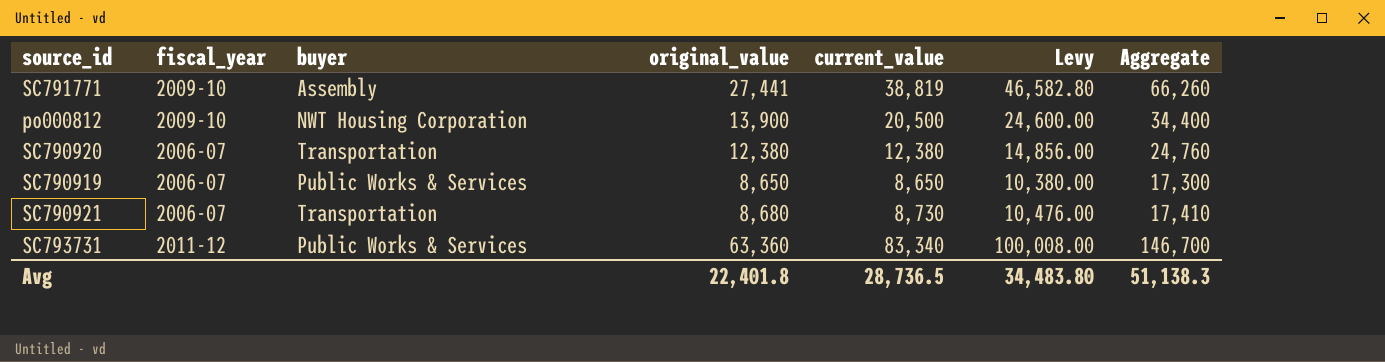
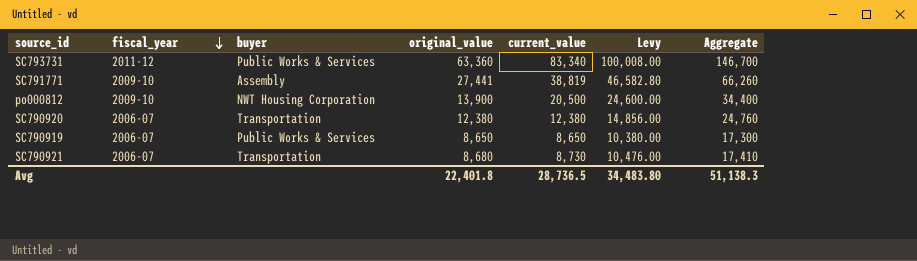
row order: none -> fiscal_year descending

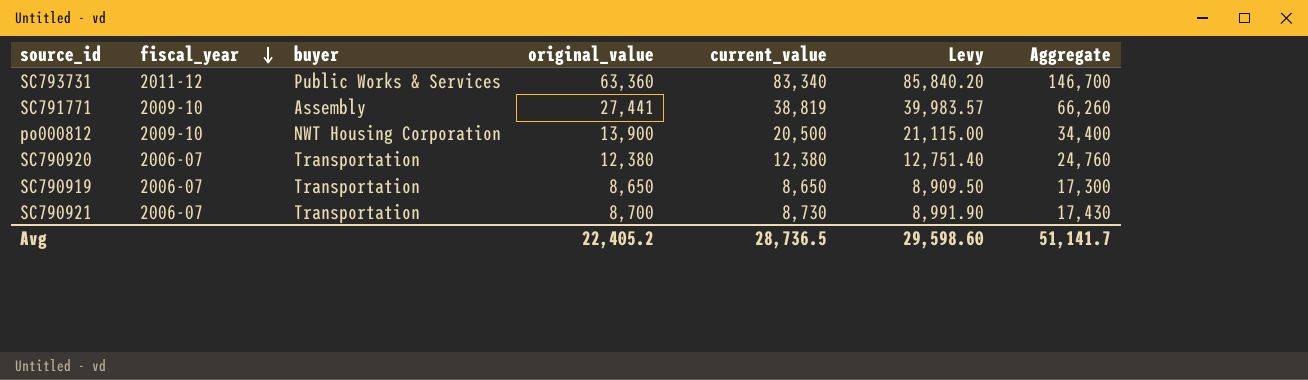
column Levy | formula: [current_value] * 1.2 -> [current_value] * 1.03
SC790919 | buyer: Public Works & Services -> Transportation
SC790921 | original_value: 8,680 -> 8,700
SC790921 | Aggregate: 17,410 -> 17,430
Avg | original_value: 22,401.8 -> 22,405.2
Avg | Levy: 34,483.80 -> 29,598.60
Avg | Aggregate: 51,138.3 -> 51,141.7

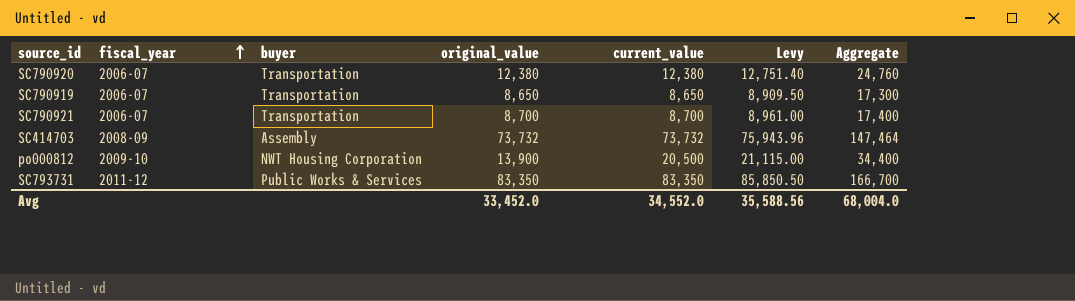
row order: fiscal_year descending -> fiscal_year ascending
row SC791771: 2009-10 | Assembly | 27,441 | 38,819 | 39,983.57 | 66,260 -> none
SC790921 | current_value: 8,730 -> 8,700
SC790921 | Levy: 8,991.90 -> 8,961.00
SC790921 | Aggregate: 17,430 -> 17,400
row SC414703: none -> 2008-09 | Assembly | 73,732 | 73,732 | 75,943.96 | 147,464
SC793731 | original_value: 63,360 -> 83,350
SC793731 | current_value: 83,340 -> 83,350
SC793731 | Levy: 85,840.20 -> 85,850.50
SC793731 | Aggregate: 146,700 -> 166,700
Avg | original_value: 22,405.2 -> 33,452.0
Avg | current_value: 28,736.5 -> 34,552.0
Avg | Levy: 29,598.60 -> 35,588.56
Avg | Aggregate: 51,141.7 -> 68,004.0

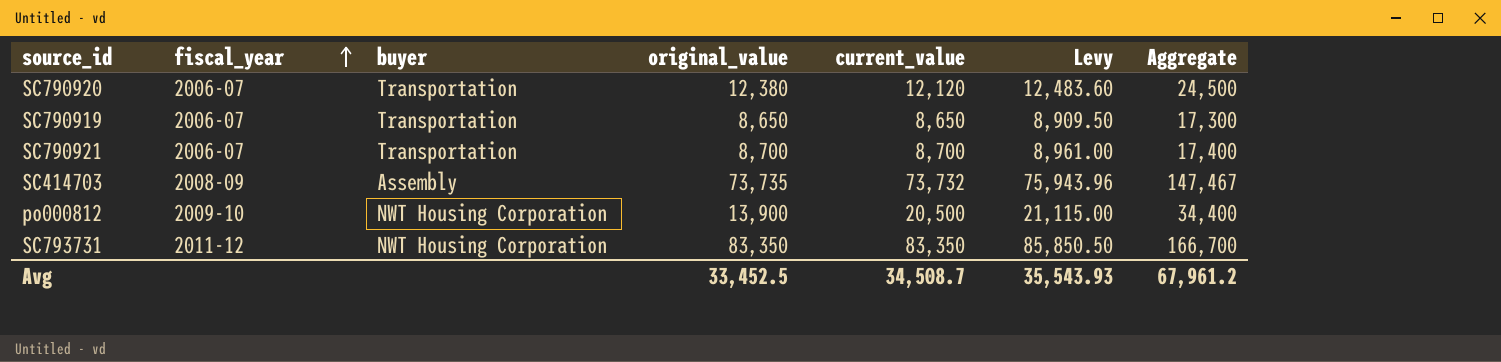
SC790920 | current_value: 12,380 -> 12,120
SC790920 | Levy: 12,751.40 -> 12,483.60
SC790920 | Aggregate: 24,760 -> 24,500
SC414703 | original_value: 73,732 -> 73,735
SC414703 | Aggregate: 147,464 -> 147,467
SC793731 | buyer: Public Works & Services -> NWT Housing Corporation
Avg | original_value: 33,452.0 -> 33,452.5
Avg | current_value: 34,552.0 -> 34,508.7
Avg | Levy: 35,588.56 -> 35,543.93
Avg | Aggregate: 68,004.0 -> 67,961.2

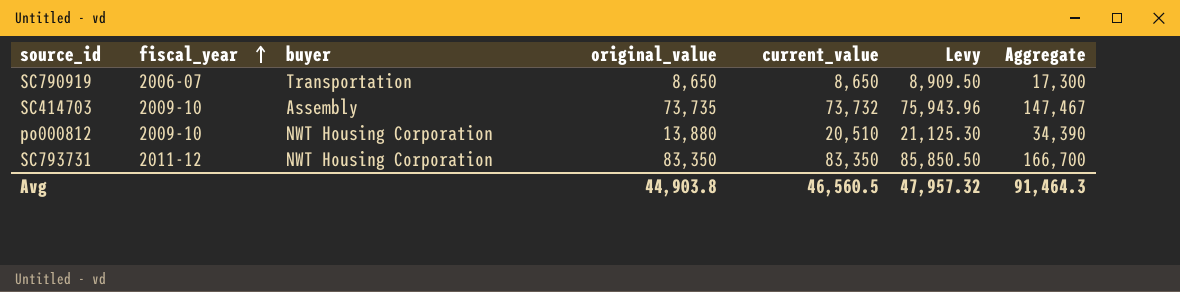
row SC790920: 2006-07 | Transportation | 12,380 | 12,120 | 12,483.60 | 24,500 -> none
row SC790921: 2006-07 | Transportation | 8,700 | 8,700 | 8,961.00 | 17,400 -> none
SC414703 | fiscal_year: 2008-09 -> 2009-10
po000812 | original_value: 13,900 -> 13,880
po000812 | current_value: 20,500 -> 20,510
po000812 | Levy: 21,115.00 -> 21,125.30
po000812 | Aggregate: 34,400 -> 34,390
Avg | original_value: 33,452.5 -> 44,903.8
Avg | current_value: 34,508.7 -> 46,560.5
Avg | Levy: 35,543.93 -> 47,957.32
Avg | Aggregate: 67,961.2 -> 91,464.3

